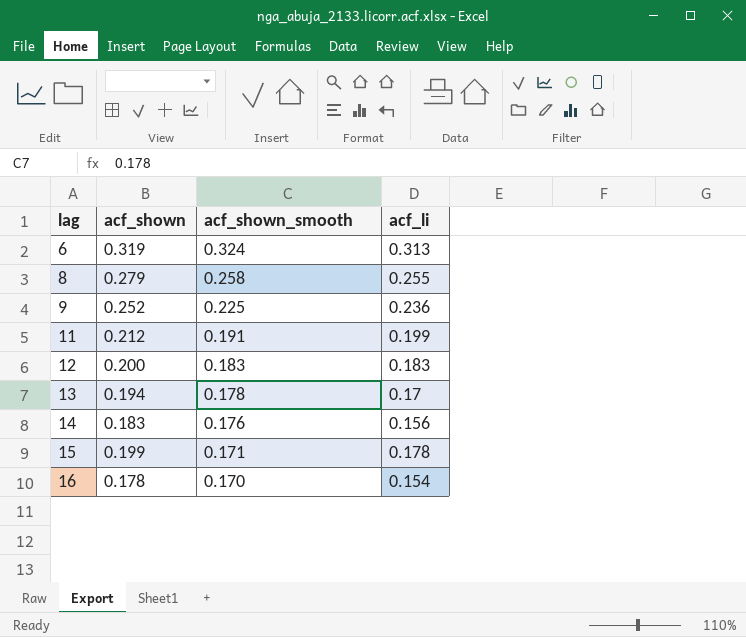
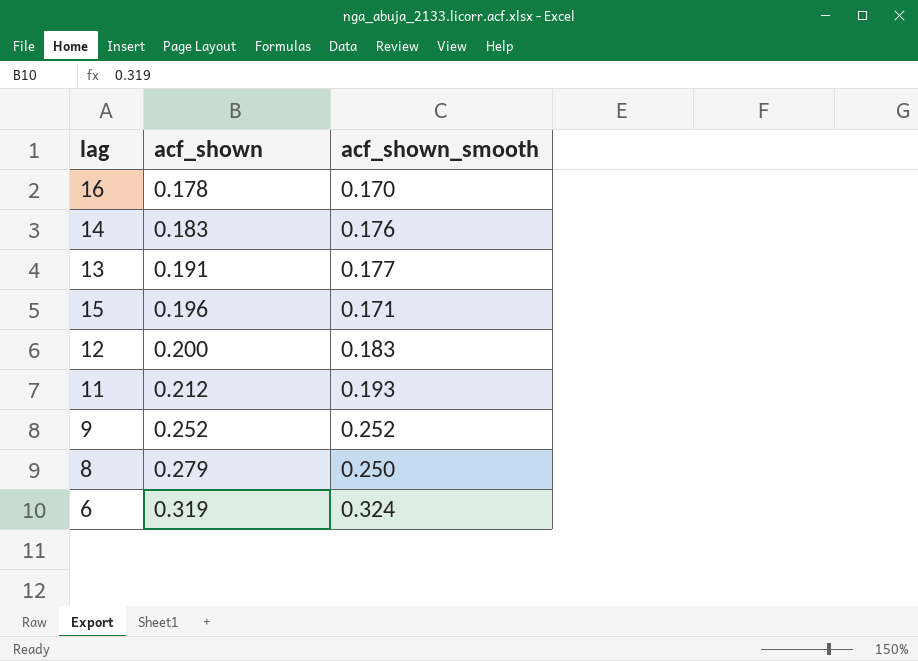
row order: lag ascending -> acf_shown ascending
column acf_li | position: 4 -> none
13 | acf_shown: 0.194 -> 0.191
13 | acf_shown_smooth: 0.178 -> 0.177
15 | acf_shown: 0.199 -> 0.196
11 | acf_shown_smooth: 0.191 -> 0.193
9 | acf_shown_smooth: 0.225 -> 0.252
8 | acf_shown_smooth: 0.258 -> 0.250

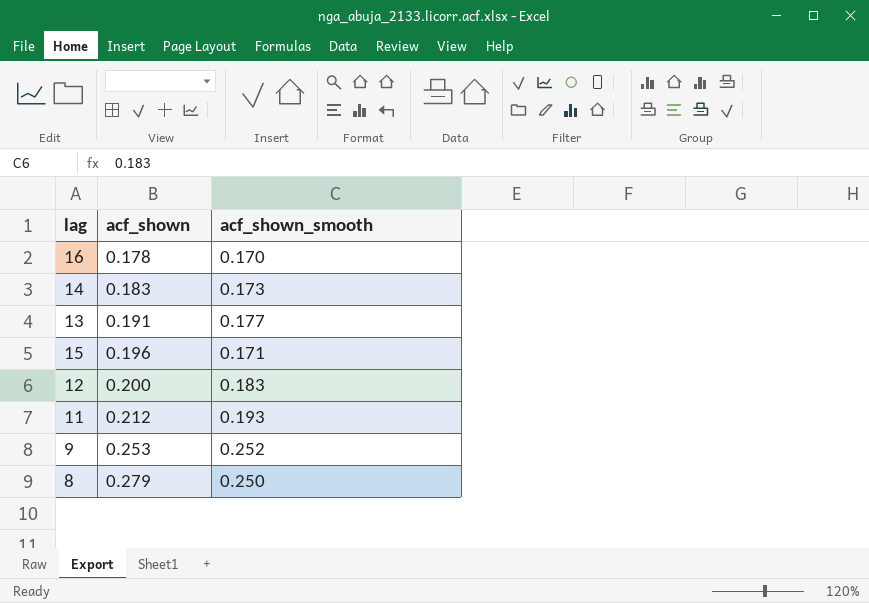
row 6: 0.319 | 0.324 -> none
14 | acf_shown_smooth: 0.176 -> 0.173
9 | acf_shown: 0.252 -> 0.253

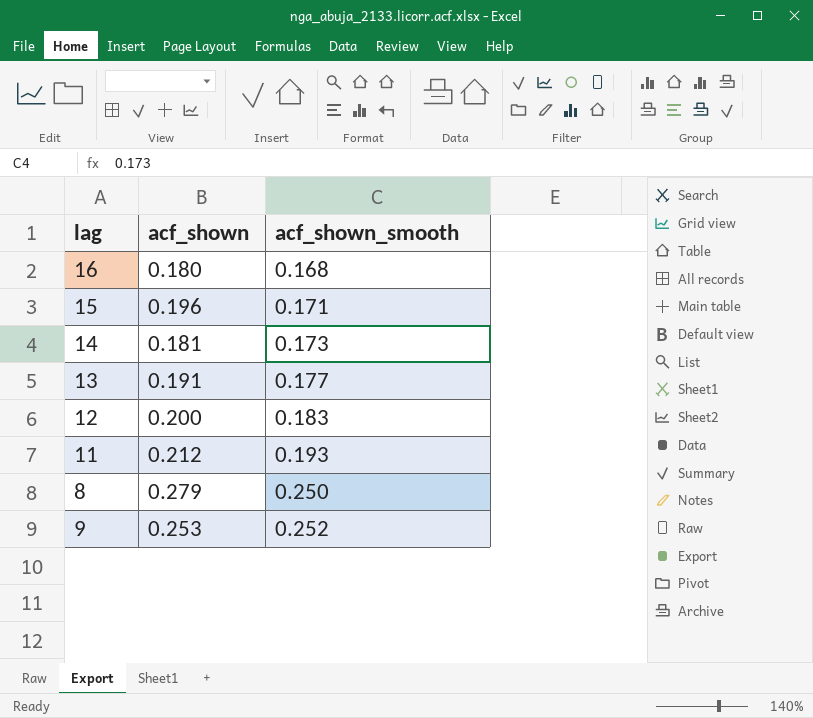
row order: acf_shown ascending -> acf_shown_smooth ascending
16 | acf_shown: 0.178 -> 0.180
16 | acf_shown_smooth: 0.170 -> 0.168
14 | acf_shown: 0.183 -> 0.181

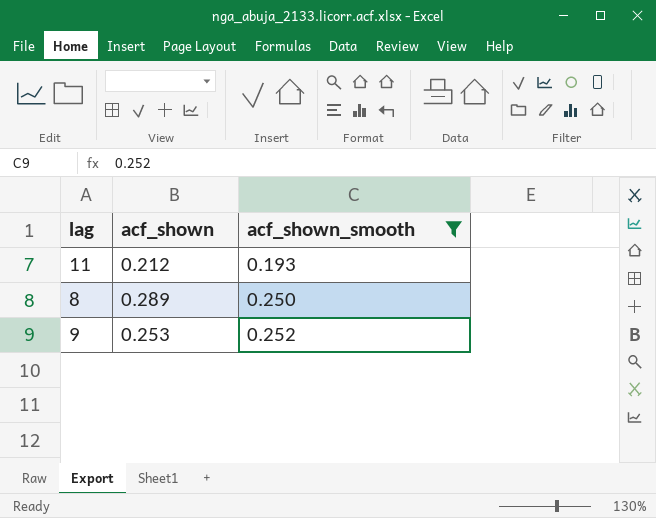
filter: none -> acf_shown_smooth >= 0.193
8 | acf_shown: 0.279 -> 0.289

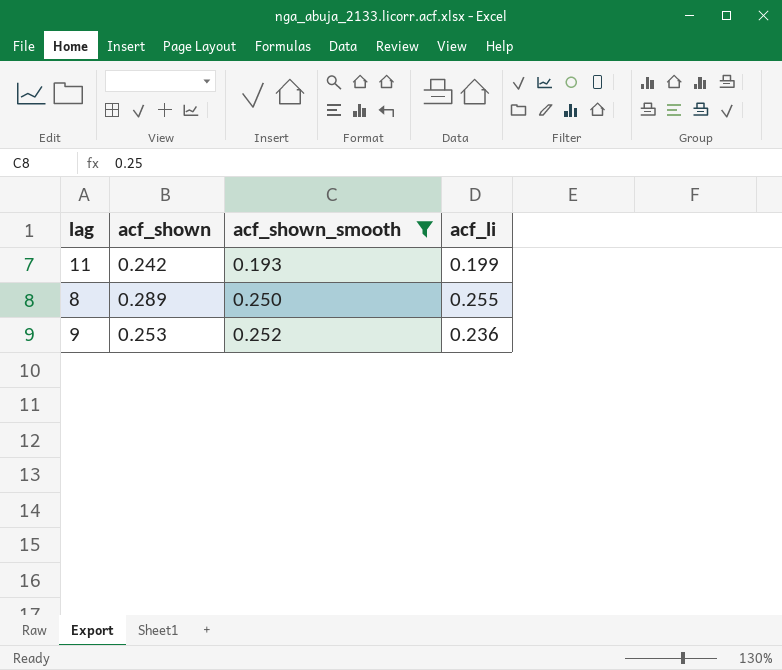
column acf_li | position: none -> 4
11 | acf_shown: 0.212 -> 0.242

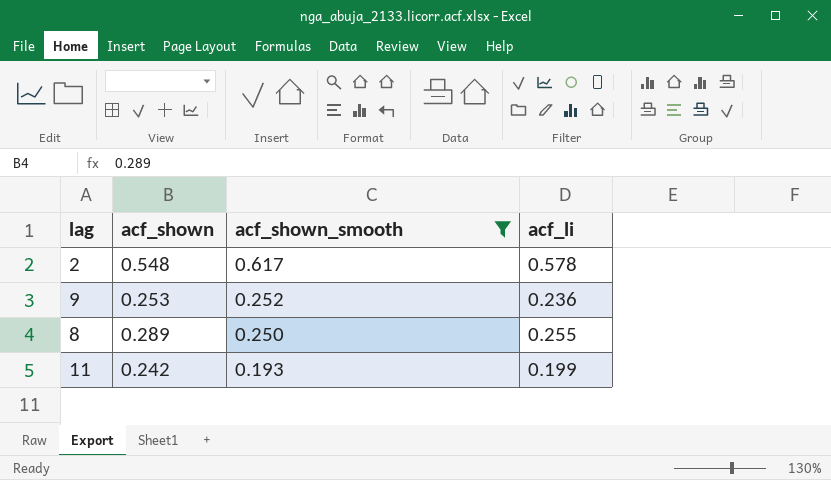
row order: acf_shown_smooth ascending -> acf_shown_smooth descending
row 2: none -> 0.548 | 0.617 | 0.578

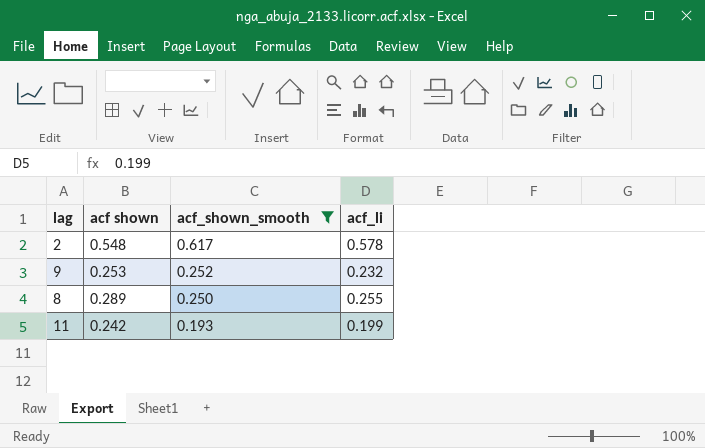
column name: acf_shown -> acf shown
9 | acf_li: 0.236 -> 0.232

